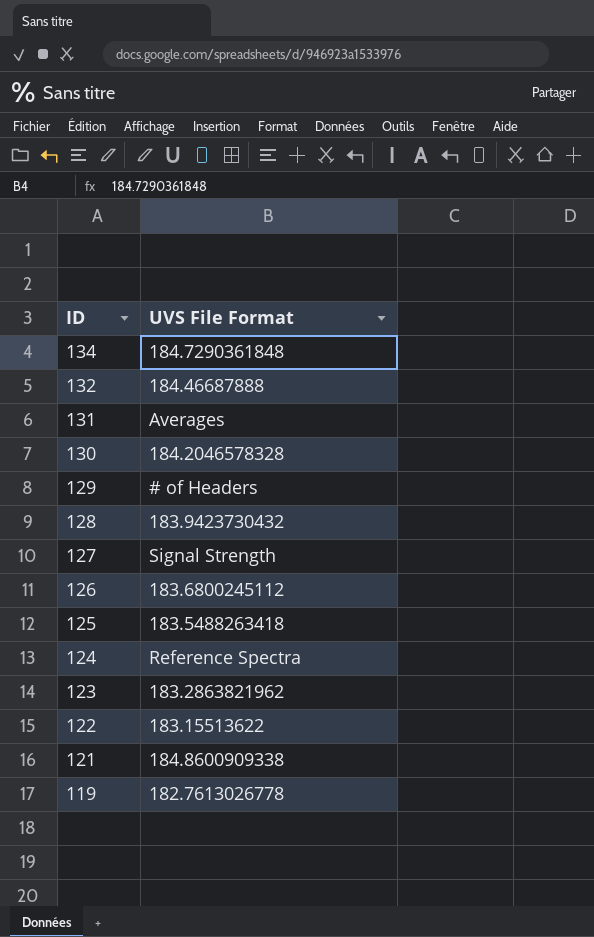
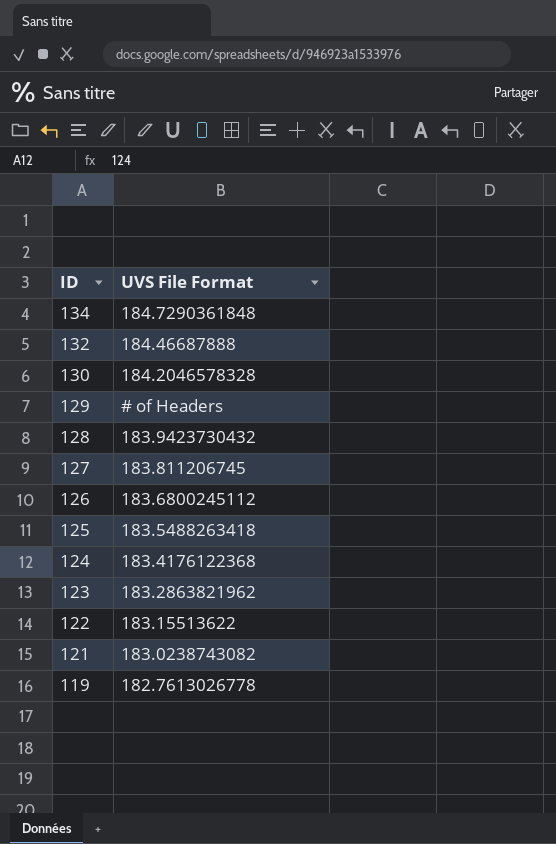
row 131: Averages -> none
127 | UVS File Format: Signal Strength -> 183.811206745
124 | UVS File Format: Reference Spectra -> 183.4176122368
121 | UVS File Format: 184.8600909338 -> 183.0238743082

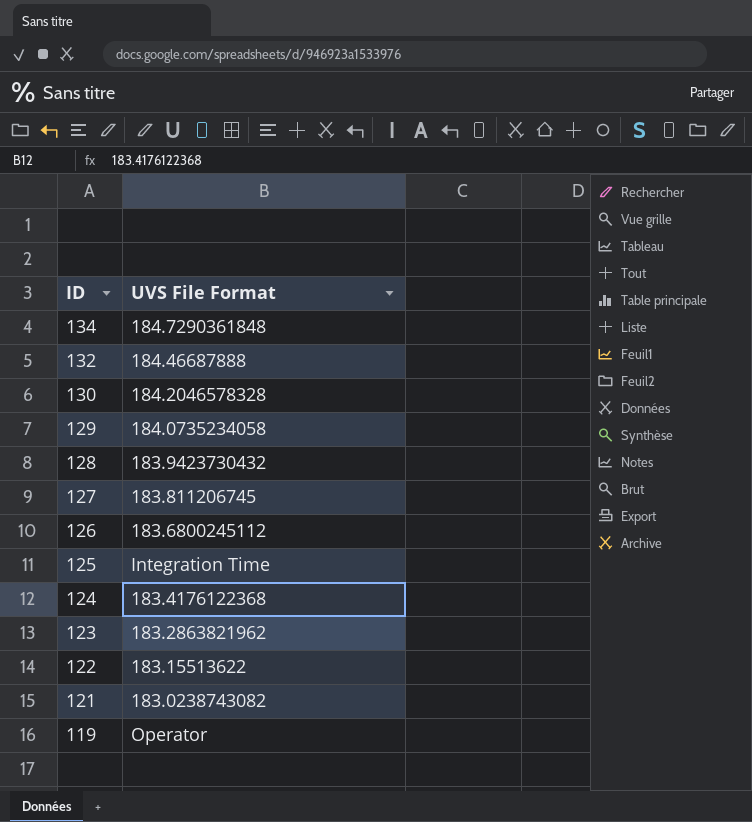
129 | UVS File Format: # of Headers -> 184.0735234058
125 | UVS File Format: 183.5488263418 -> Integration Time
119 | UVS File Format: 182.7613026778 -> Operator

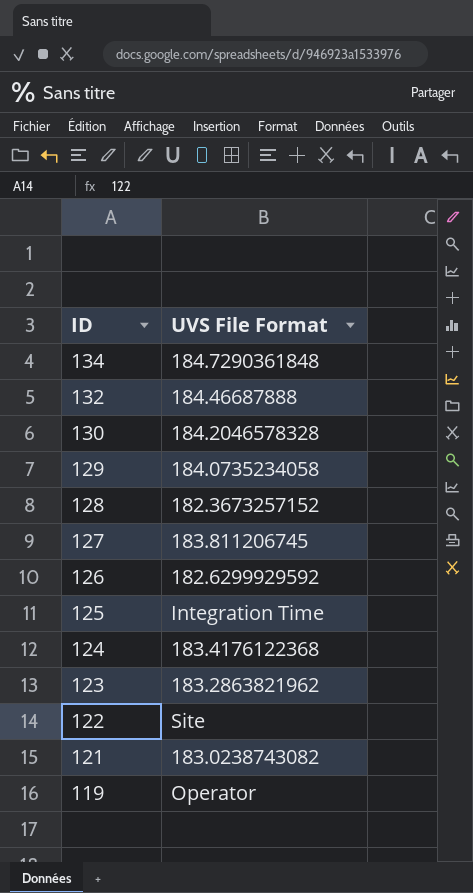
128 | UVS File Format: 183.9423730432 -> 182.3673257152
126 | UVS File Format: 183.6800245112 -> 182.6299929592
122 | UVS File Format: 183.15513622 -> Site

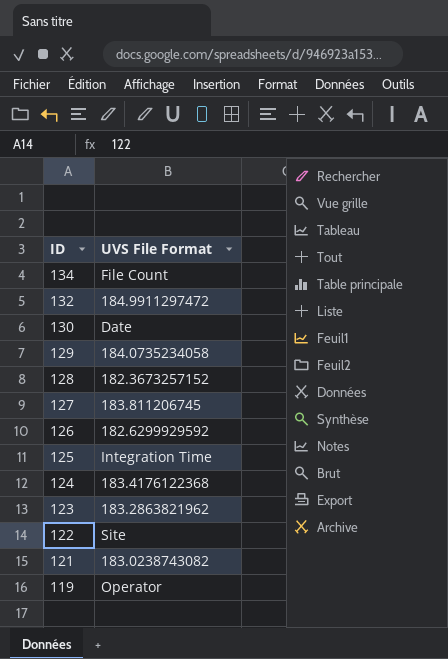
134 | UVS File Format: 184.7290361848 -> File Count
132 | UVS File Format: 184.46687888 -> 184.9911297472
130 | UVS File Format: 184.2046578328 -> Date

